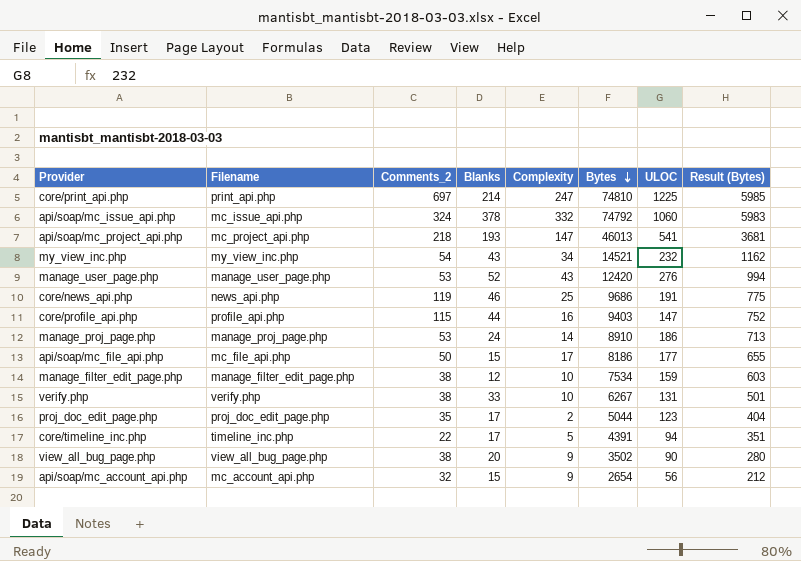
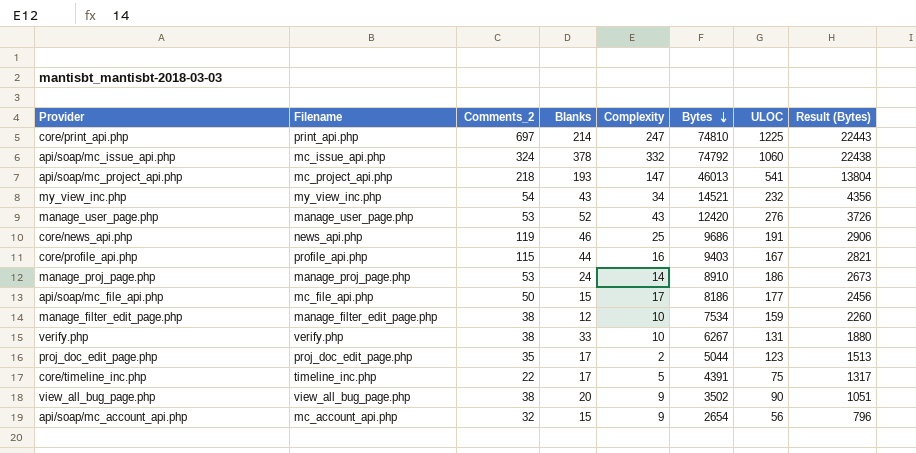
column Result (Bytes) | formula: [Bytes] * 0.08 -> [Bytes] * 0.3
core/profile_api.php | ULOC: 147 -> 167
core/timeline_inc.php | ULOC: 94 -> 75

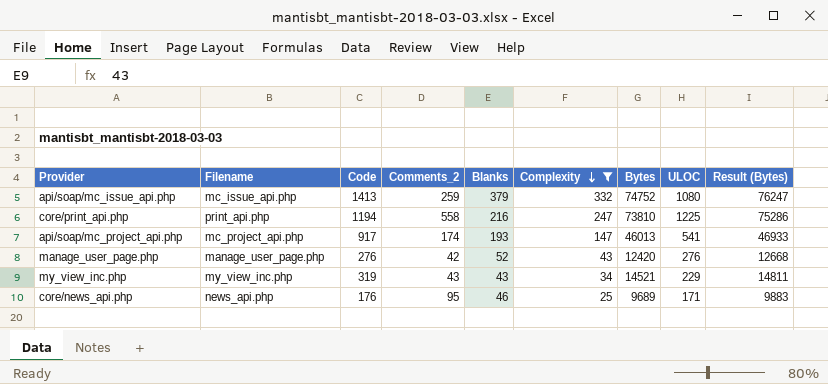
filter: none -> Complexity >= 25
row order: Bytes descending -> Complexity descending
column Code | position: none -> 3
column Result (Bytes) | formula: [Bytes] * 0.3 -> [Bytes] * 1.02
api/soap/mc_issue_api.php | Comments_2: 324 -> 259
api/soap/mc_issue_api.php | Blanks: 378 -> 379
api/soap/mc_issue_api.php | Bytes: 74792 -> 74752
api/soap/mc_issue_api.php | ULOC: 1060 -> 1080
core/print_api.php | Comments_2: 697 -> 558
core/print_api.php | Blanks: 214 -> 216
core/print_api.php | Bytes: 74810 -> 73810
api/soap/mc_project_api.php | Comments_2: 218 -> 174
manage_user_page.php | Comments_2: 53 -> 42
my_view_inc.php | Comments_2: 54 -> 43
my_view_inc.php | ULOC: 232 -> 229
core/news_api.php | Comments_2: 119 -> 95
core/news_api.php | Bytes: 9686 -> 9689
core/news_api.php | ULOC: 191 -> 171

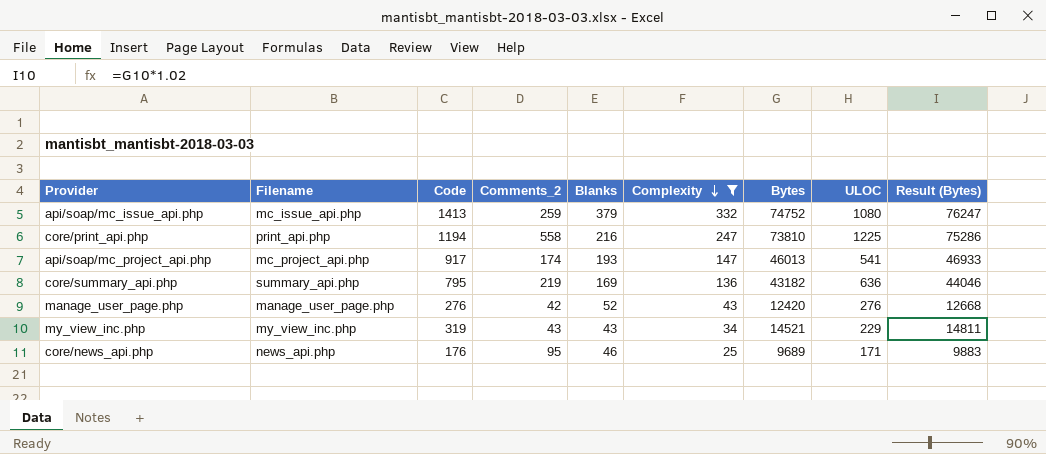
row core/summary_api.php: none -> summary_api.php | 795 | 219 | 169 | 136 | 43182 | 636 | 44046

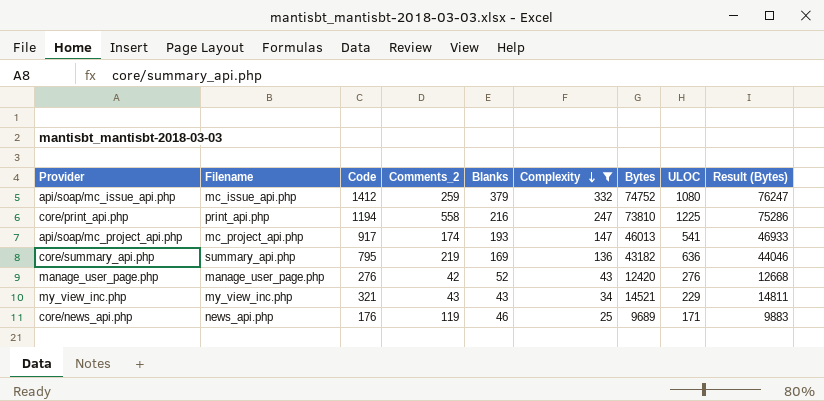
api/soap/mc_issue_api.php | Code: 1413 -> 1412
my_view_inc.php | Code: 319 -> 321
core/news_api.php | Comments_2: 95 -> 119

